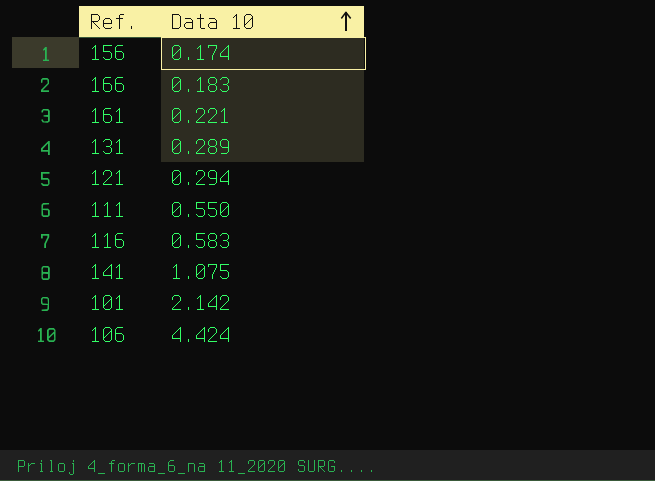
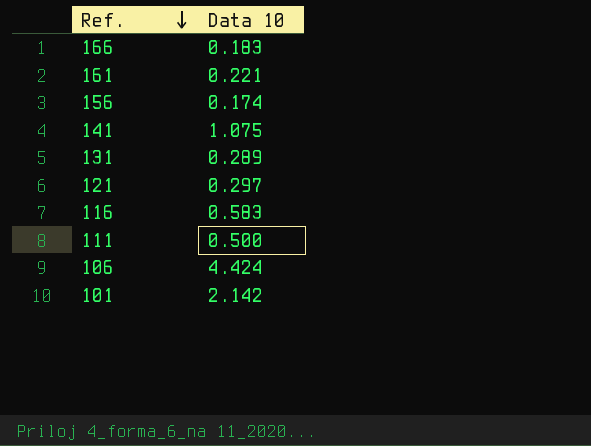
row order: Data 10 ascending -> Ref. descending
121 | Data 10: 0.294 -> 0.297
111 | Data 10: 0.550 -> 0.500

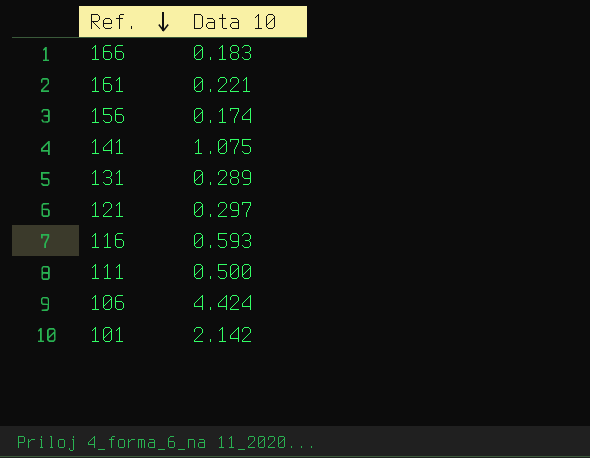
116 | Data 10: 0.583 -> 0.593

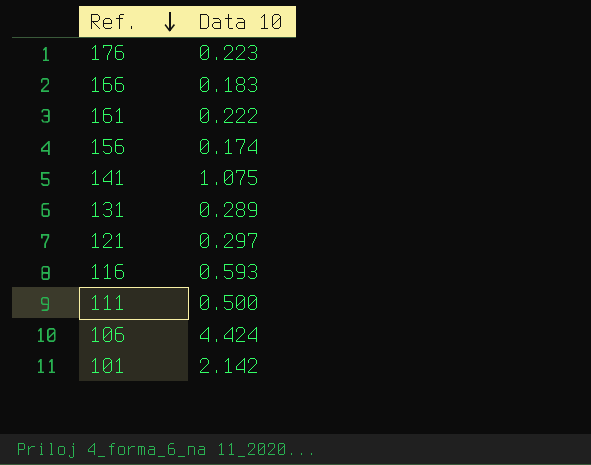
row 176: none -> 0.223
161 | Data 10: 0.221 -> 0.222

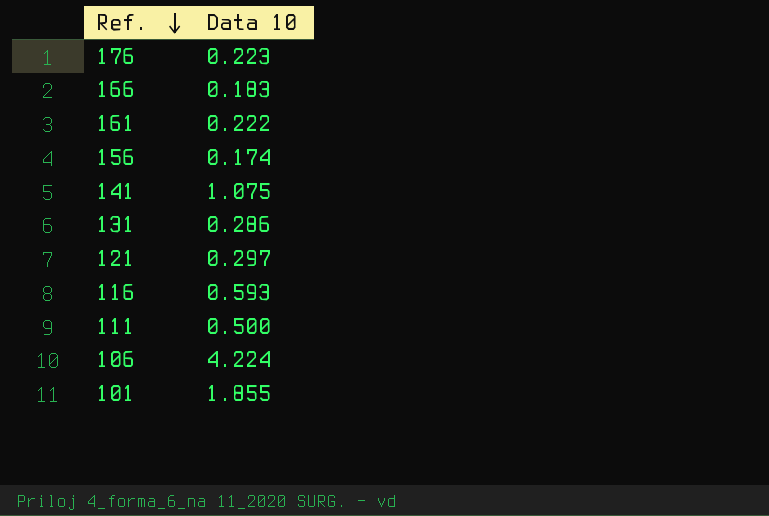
131 | Data 10: 0.289 -> 0.286
106 | Data 10: 4.424 -> 4.224
101 | Data 10: 2.142 -> 1.855

